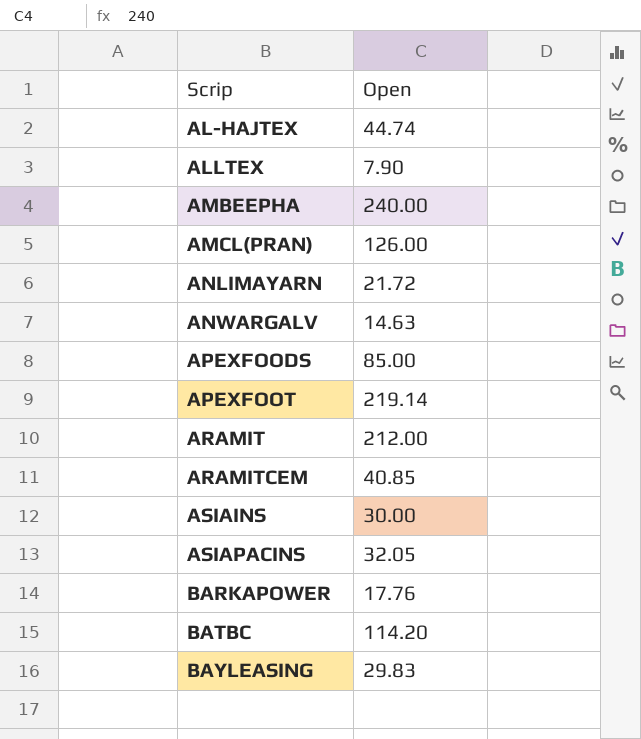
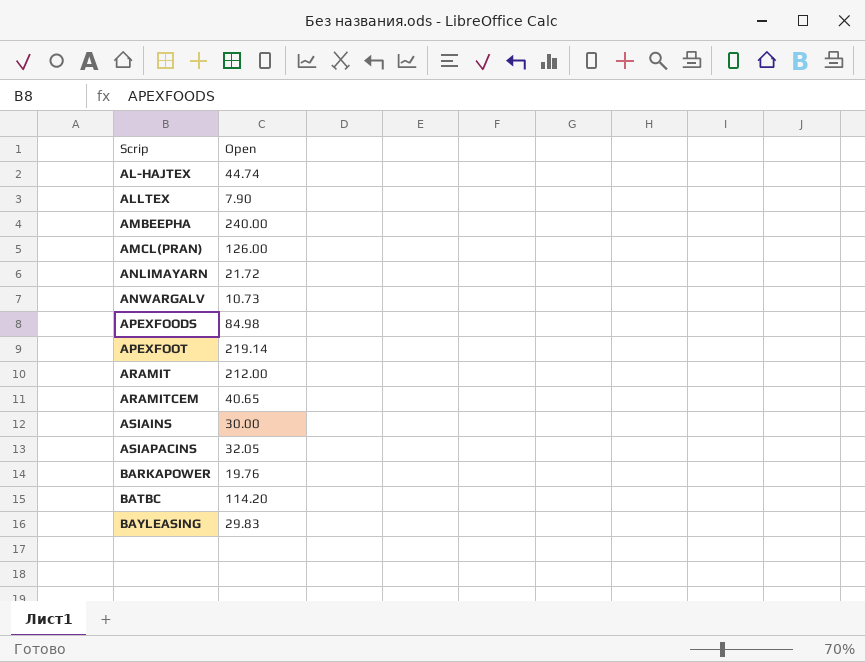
ANWARGALV | Open: 14.63 -> 10.73
APEXFOODS | Open: 85.00 -> 84.98
ARAMITCEM | Open: 40.85 -> 40.65
BARKAPOWER | Open: 17.76 -> 19.76

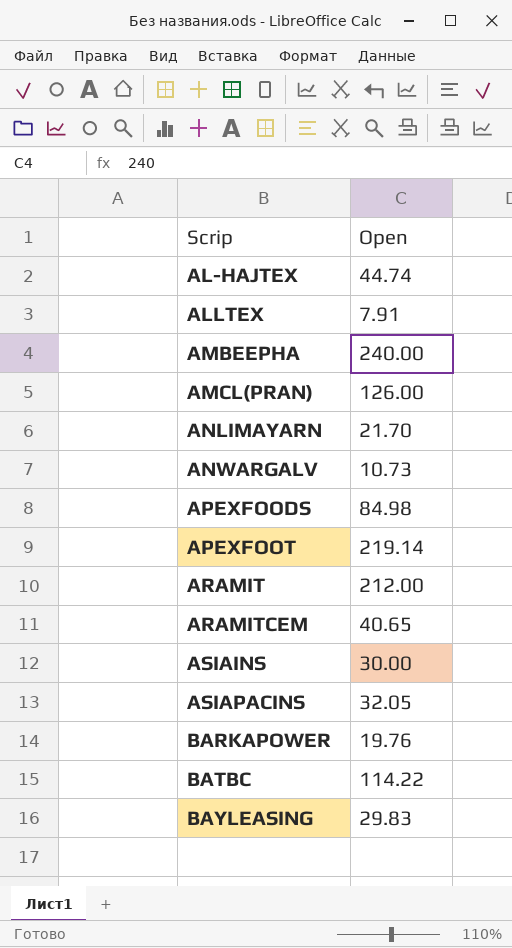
ALLTEX | Open: 7.90 -> 7.91
ANLIMAYARN | Open: 21.72 -> 21.70
BATBC | Open: 114.20 -> 114.22

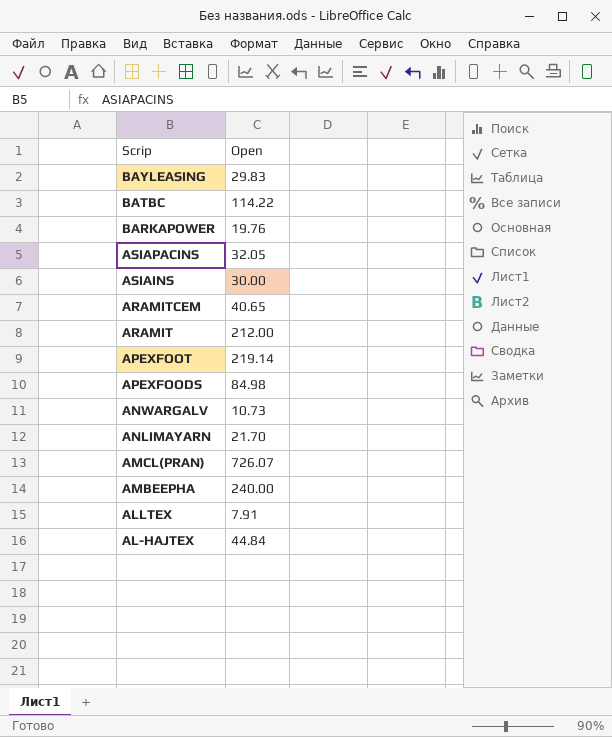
row order: Scrip ascending -> Scrip descending
AMCL(PRAN) | Open: 126.00 -> 726.07
AL-HAJTEX | Open: 44.74 -> 44.84

